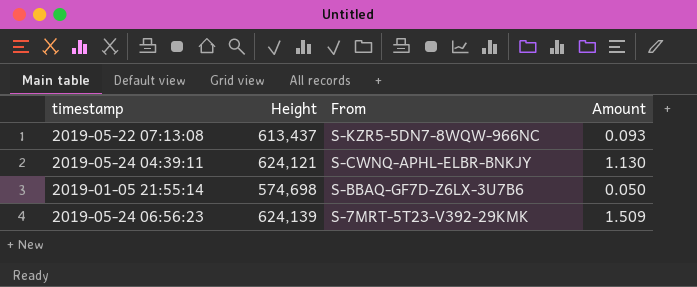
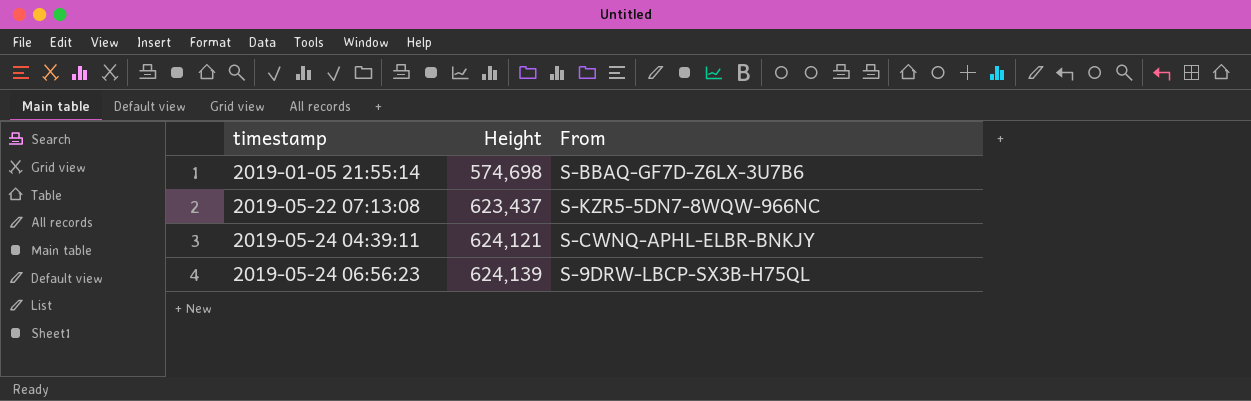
row order: From descending -> timestamp ascending
column Amount | position: 4 -> none
2019-05-22 07:13:08 | Height: 613,437 -> 623,437
2019-05-24 06:56:23 | From: S-7MRT-5T23-V392-29KMK -> S-9DRW-LBCP-SX3B-H75QL

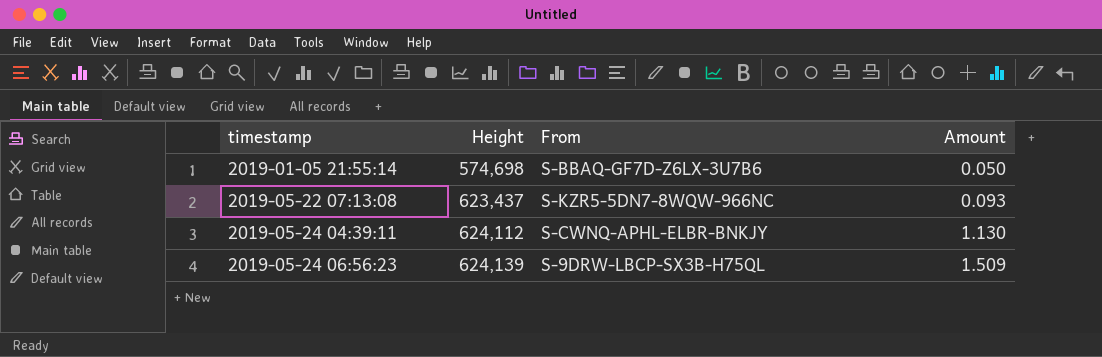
column Amount | position: none -> 4
2019-05-24 04:39:11 | Height: 624,121 -> 624,112

